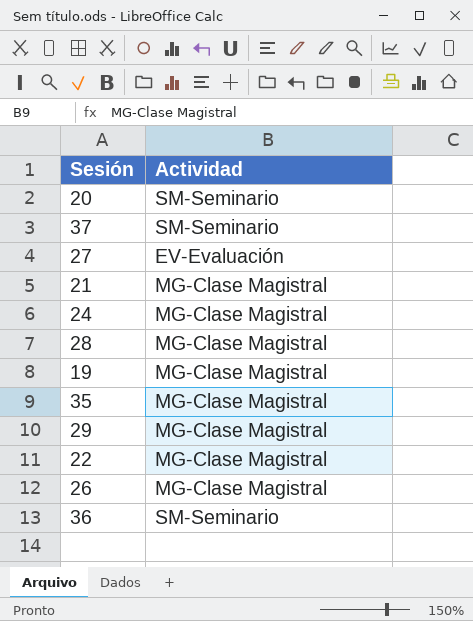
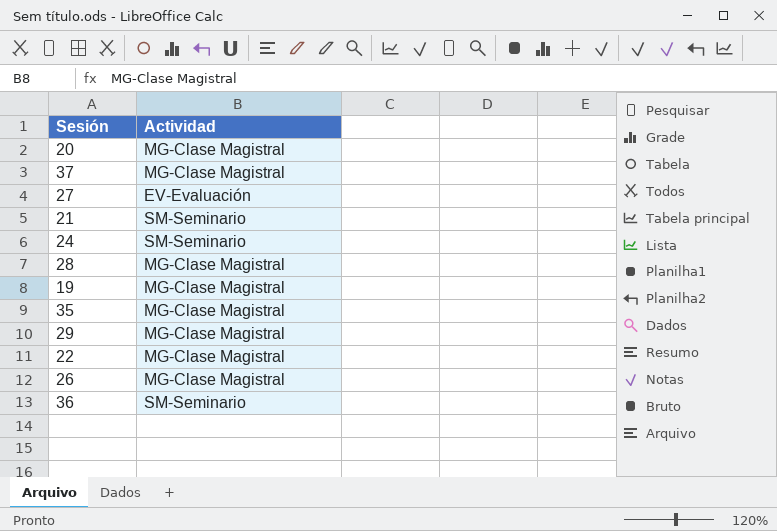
20 | Actividad: SM-Seminario -> MG-Clase Magistral
37 | Actividad: SM-Seminario -> MG-Clase Magistral
21 | Actividad: MG-Clase Magistral -> SM-Seminario
24 | Actividad: MG-Clase Magistral -> SM-Seminario

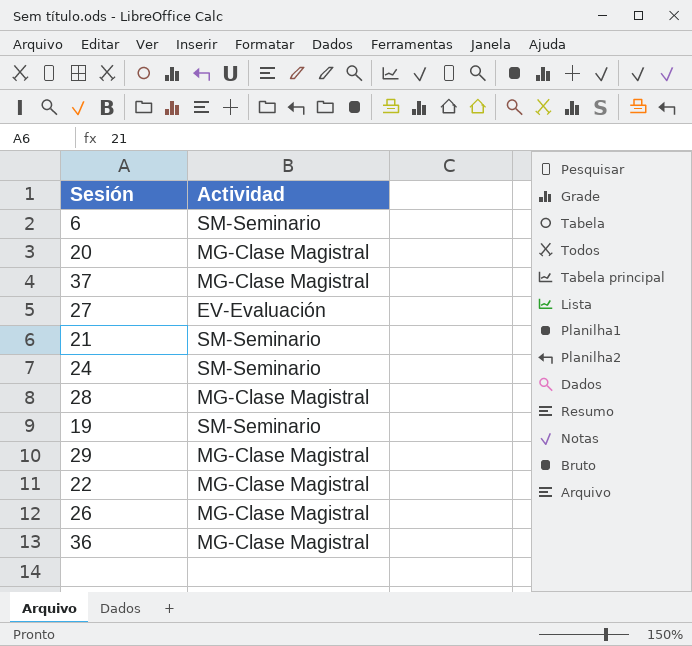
row 35: MG-Clase Magistral -> none
row 6: none -> SM-Seminario
19 | Actividad: MG-Clase Magistral -> SM-Seminario
36 | Actividad: SM-Seminario -> MG-Clase Magistral

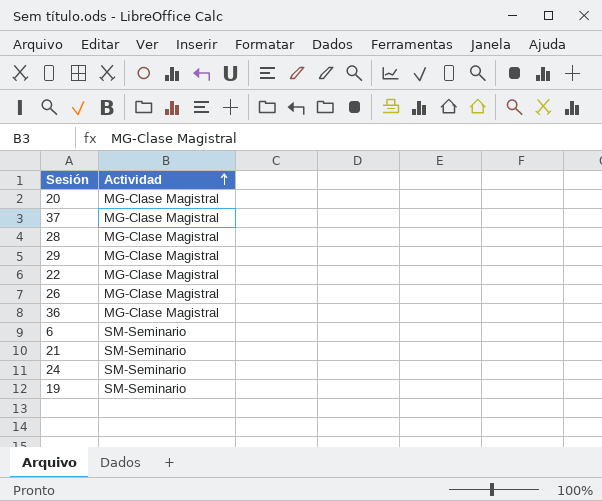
row order: none -> Actividad ascending
row 27: EV-Evaluación -> none

